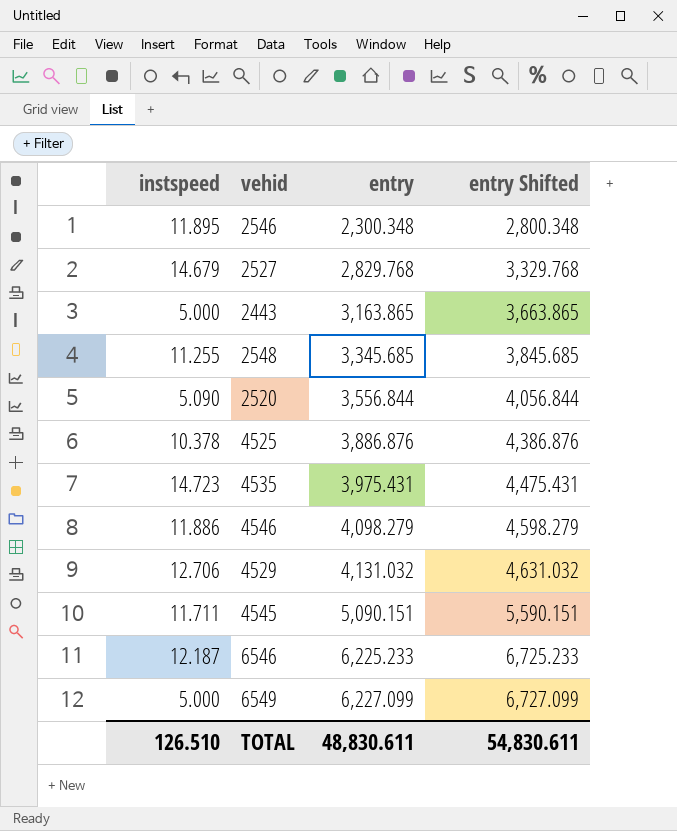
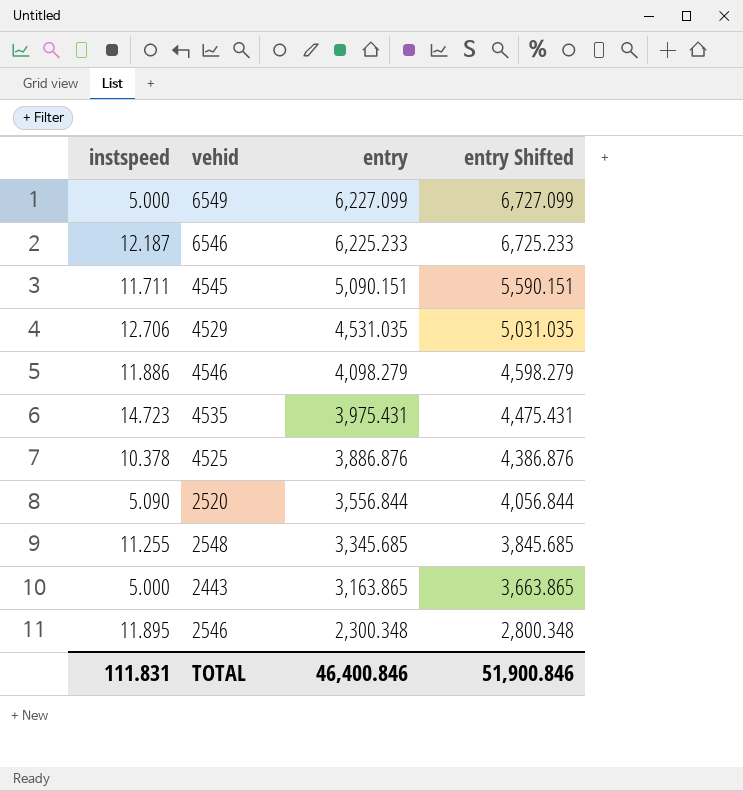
row order: entry ascending -> entry descending
row 2527: 14.679 | 2,829.768 | 3,329.768 -> none
4529 | entry: 4,131.032 -> 4,531.035
4529 | entry Shifted: 4,631.032 -> 5,031.035
TOTAL | instspeed: 126.510 -> 111.831
TOTAL | entry: 48,830.611 -> 46,400.846
TOTAL | entry Shifted: 54,830.611 -> 51,900.846

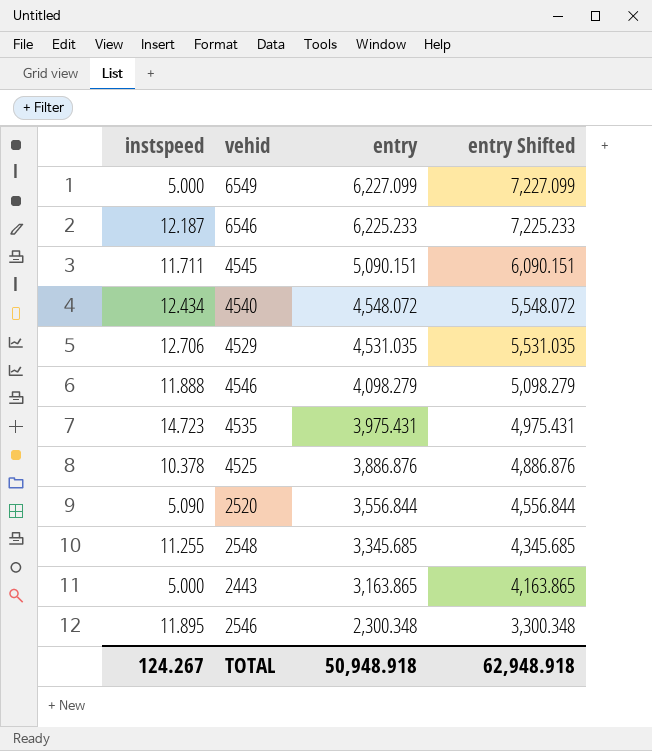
column entry Shifted | formula: [entry] + 500 -> [entry] + 1000
row 4540: none -> 12.434 | 4,548.072 | 5,548.072
4546 | instspeed: 11.886 -> 11.888
TOTAL | instspeed: 111.831 -> 124.267
TOTAL | entry: 46,400.846 -> 50,948.918
TOTAL | entry Shifted: 51,900.846 -> 62,948.918

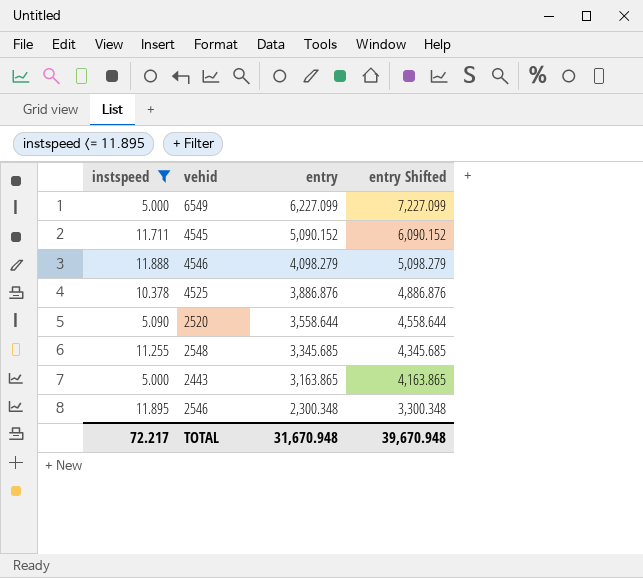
filter: none -> instspeed <= 11.895
4545 | entry: 5,090.151 -> 5,090.152
4545 | entry Shifted: 6,090.151 -> 6,090.152
2520 | entry: 3,556.844 -> 3,558.644
2520 | entry Shifted: 4,556.844 -> 4,558.644
TOTAL | instspeed: 124.267 -> 72.217
TOTAL | entry: 50,948.918 -> 31,670.948
TOTAL | entry Shifted: 62,948.918 -> 39,670.948

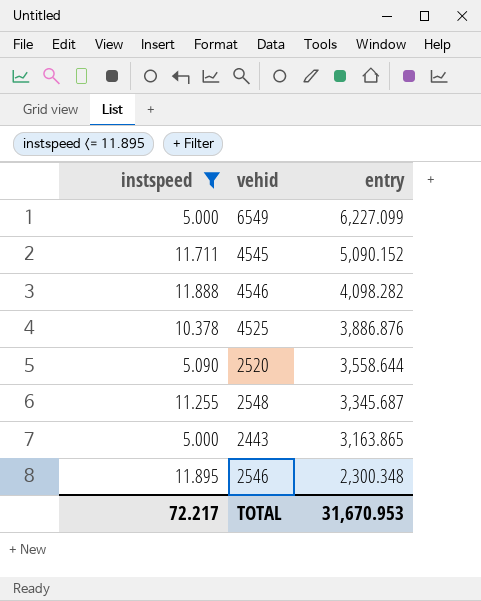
column entry Shifted | formula: [entry] + 1000 -> none
4546 | entry: 4,098.279 -> 4,098.282
2548 | entry: 3,345.685 -> 3,345.687
TOTAL | entry: 31,670.948 -> 31,670.953

